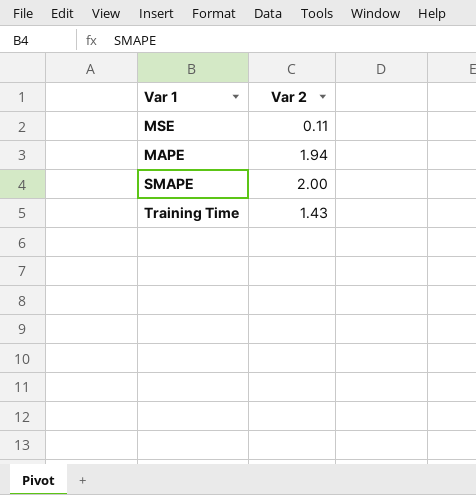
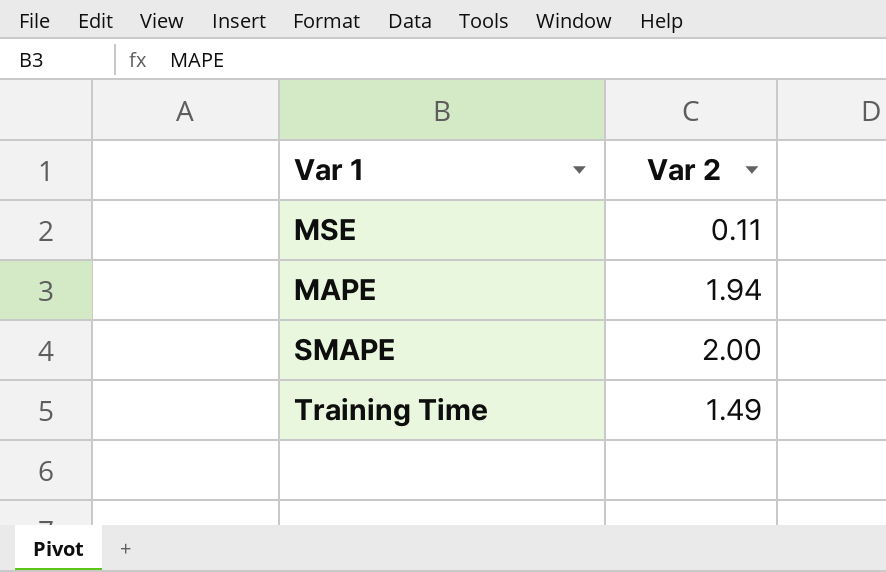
Training Time | Var 2: 1.43 -> 1.49

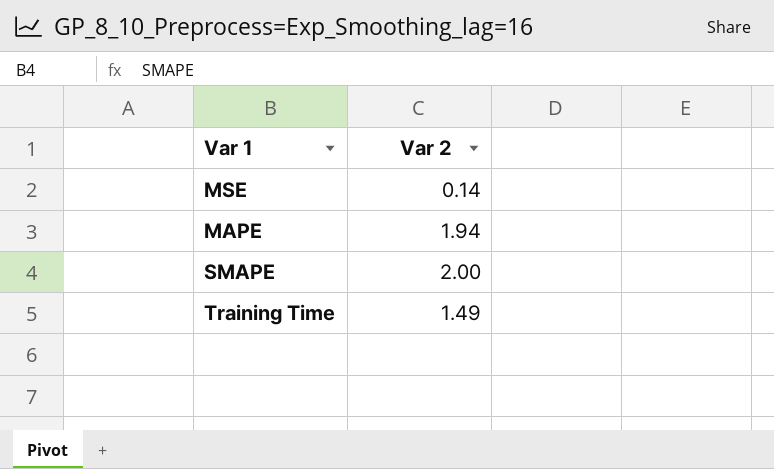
MSE | Var 2: 0.11 -> 0.14

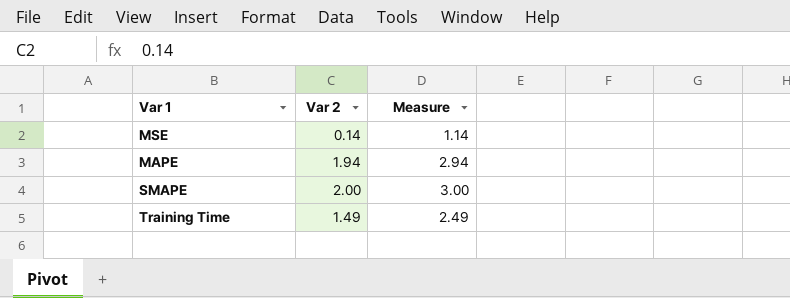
column Measure | formula: none -> [Var 2] + 1

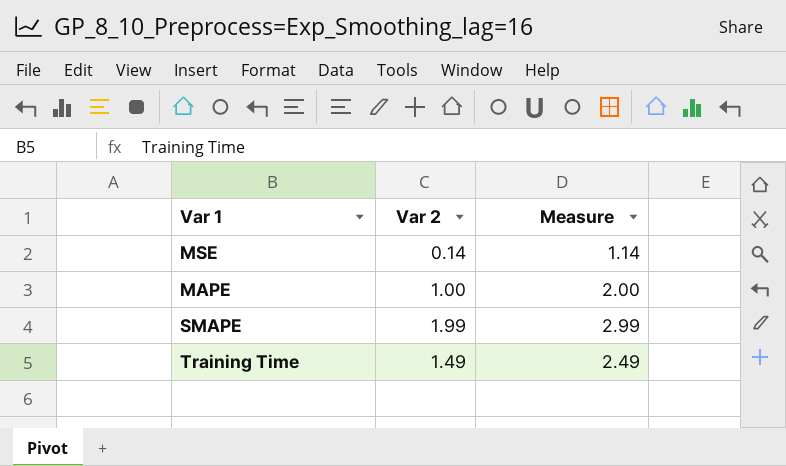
MAPE | Var 2: 1.94 -> 1.00
MAPE | Measure: 2.94 -> 2.00
SMAPE | Var 2: 2.00 -> 1.99
SMAPE | Measure: 3.00 -> 2.99

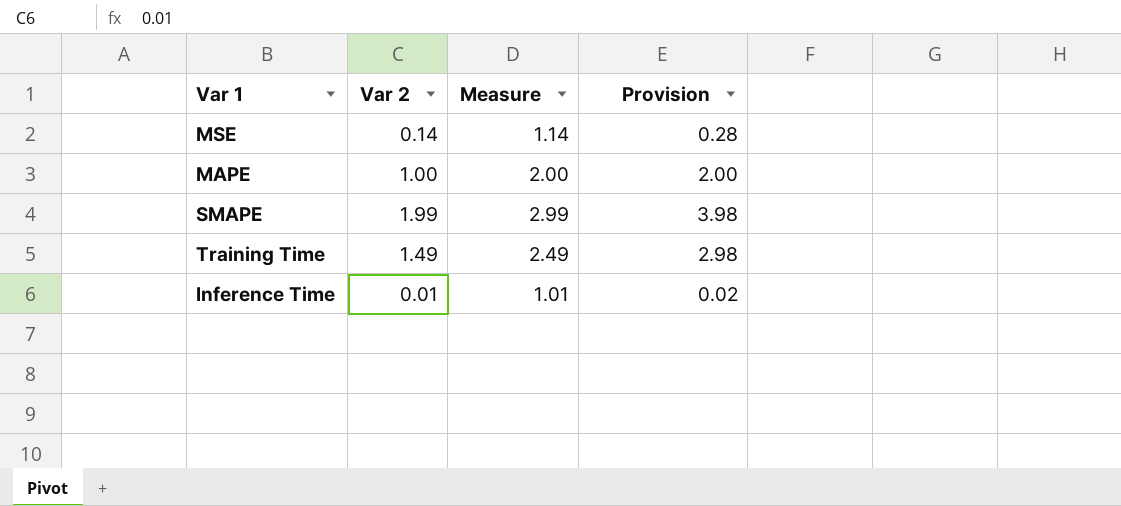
column Provision | formula: none -> [Var 2] * 2
row Inference Time: none -> 0.01 | 1.01 | 0.02

